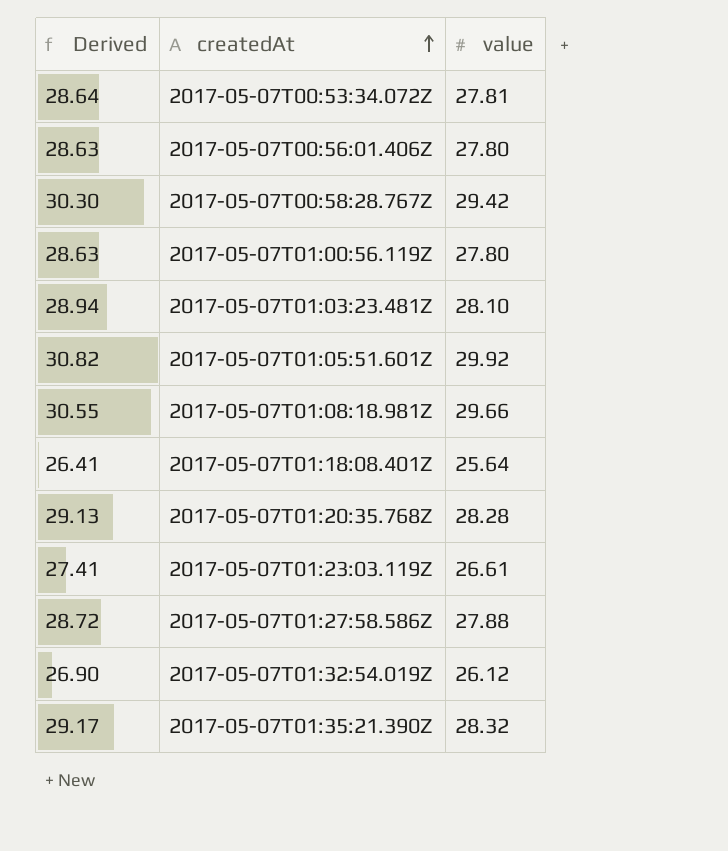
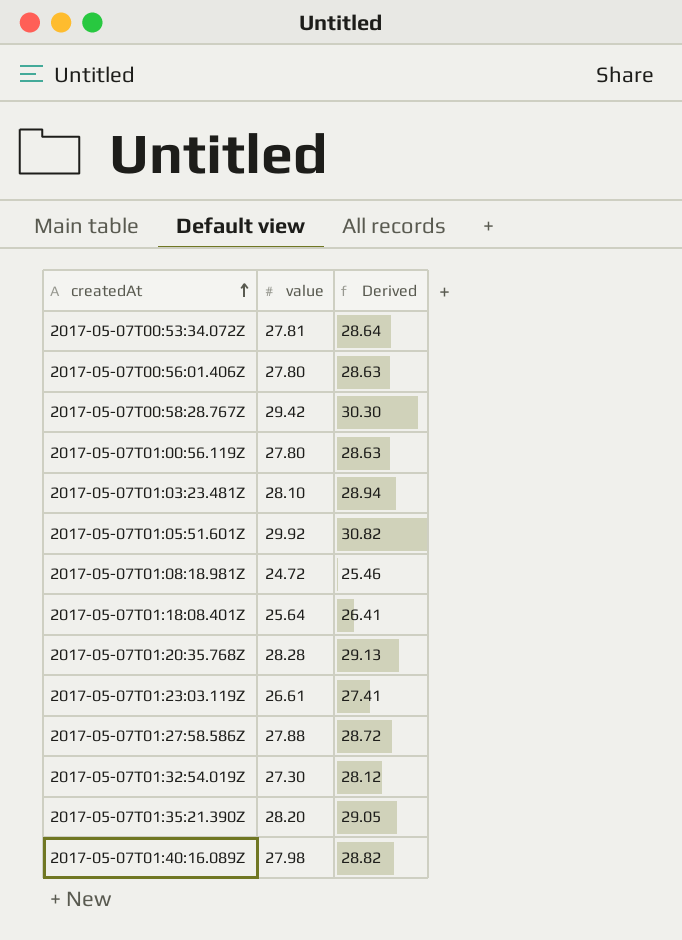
column Derived | position: 1 -> 3
2017-05-07T01:08:18.981Z | value: 29.66 -> 24.72
2017-05-07T01:08:18.981Z | Derived: 30.55 -> 25.46
2017-05-07T01:32:54.019Z | value: 26.12 -> 27.30
2017-05-07T01:32:54.019Z | Derived: 26.90 -> 28.12
2017-05-07T01:35:21.390Z | value: 28.32 -> 28.20
2017-05-07T01:35:21.390Z | Derived: 29.17 -> 29.05
row 2017-05-07T01:40:16.089Z: none -> 27.98 | 28.82

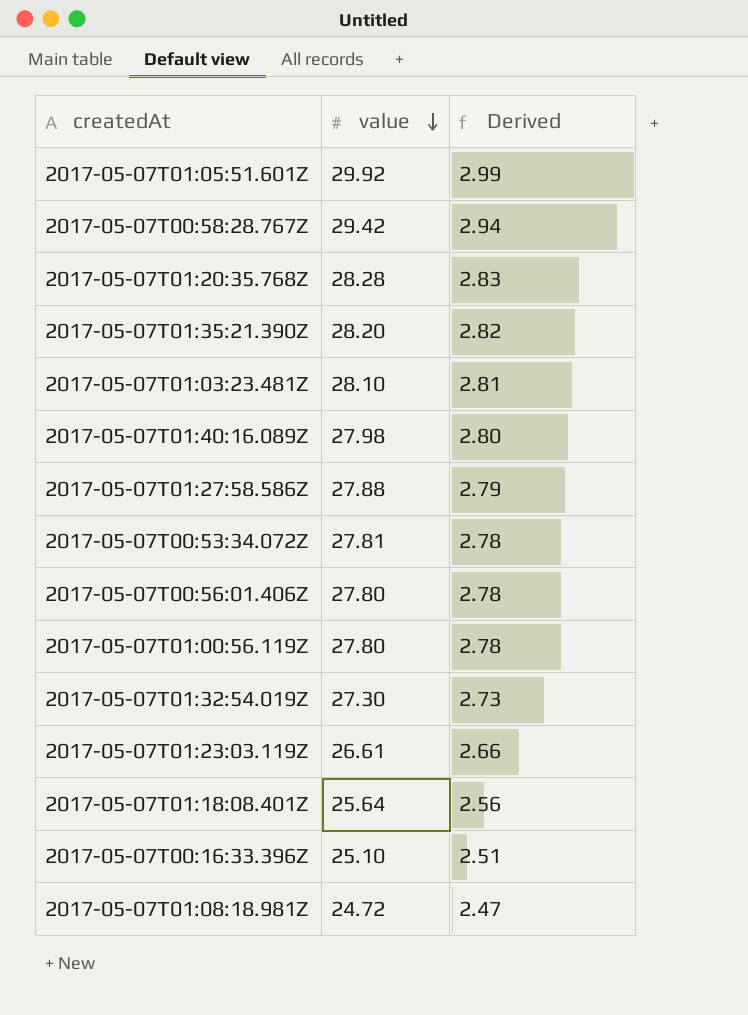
row order: createdAt ascending -> value descending
column Derived | formula: [value] * 1.03 -> [value] * 0.1
row 2017-05-07T00:16:33.396Z: none -> 25.10 | 2.51

